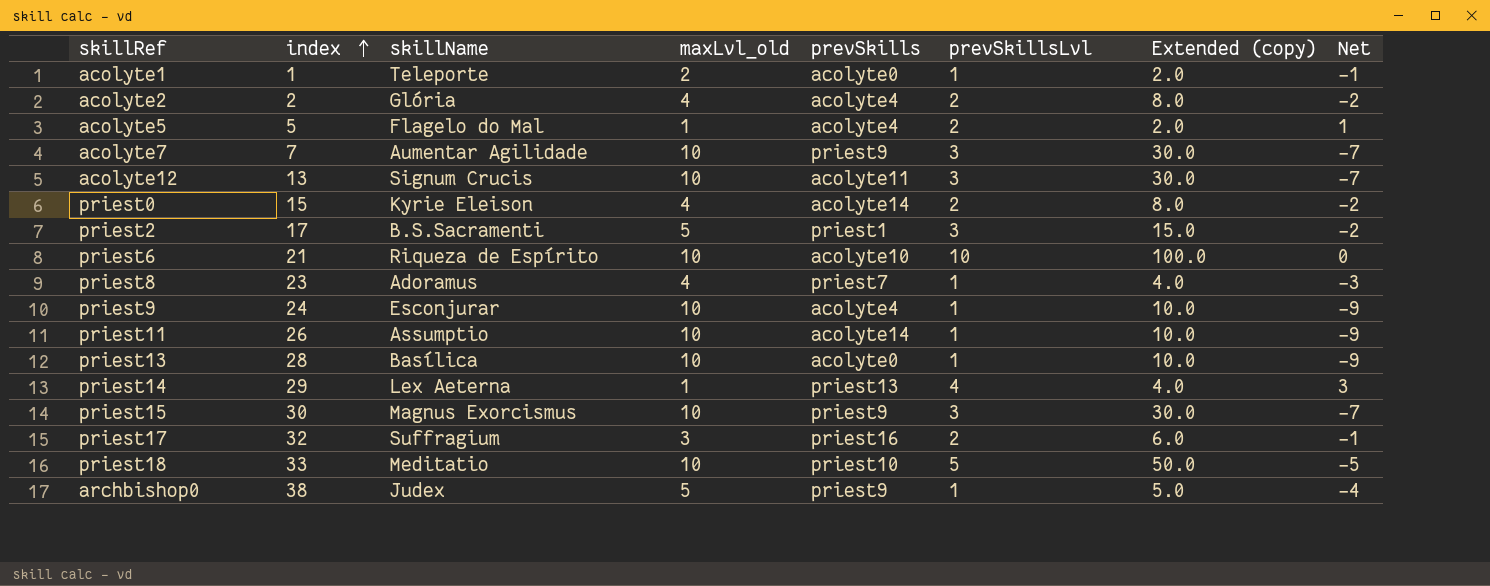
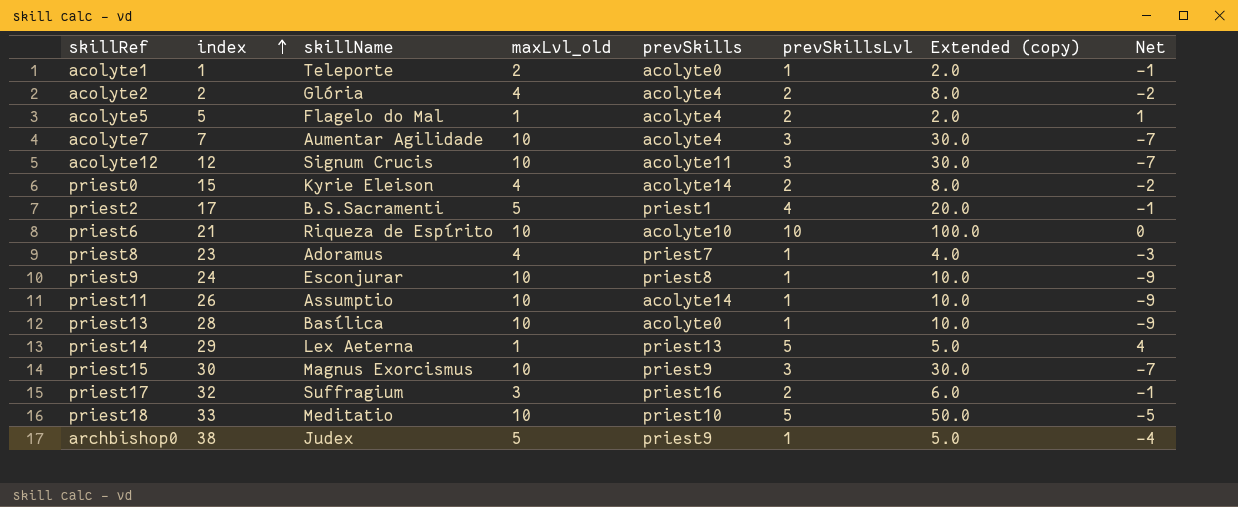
acolyte7 | prevSkills: priest9 -> acolyte4
acolyte12 | index: 13 -> 12
priest2 | prevSkillsLvl: 3 -> 4
priest2 | Extended (copy): 15.0 -> 20.0
priest2 | Net: -2 -> -1
priest9 | prevSkills: acolyte4 -> priest8
priest14 | prevSkillsLvl: 4 -> 5
priest14 | Extended (copy): 4.0 -> 5.0
priest14 | Net: 3 -> 4

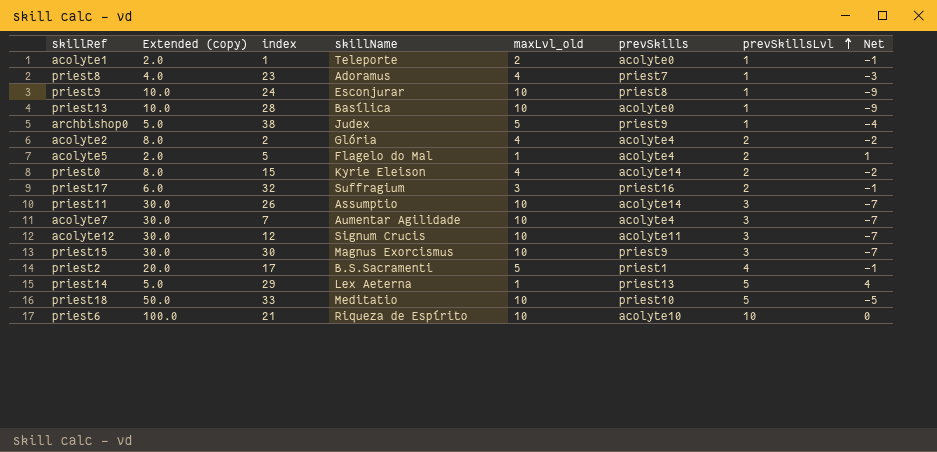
row order: index ascending -> prevSkillsLvl ascending
column Extended (copy) | position: 7 -> 2
priest11 | Extended (copy): 10.0 -> 30.0
priest11 | prevSkillsLvl: 1 -> 3
priest11 | Net: -9 -> -7

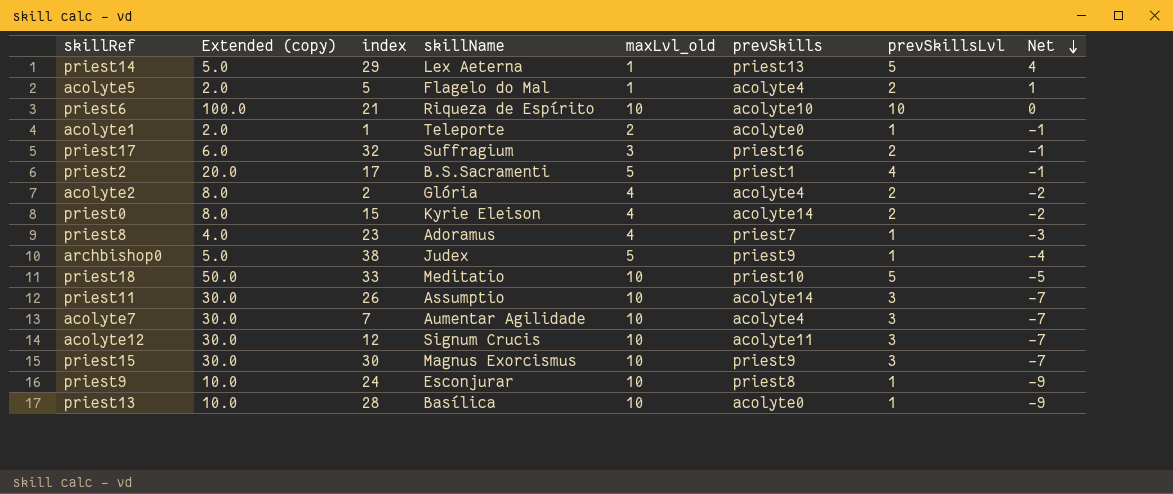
row order: prevSkillsLvl ascending -> Net descending

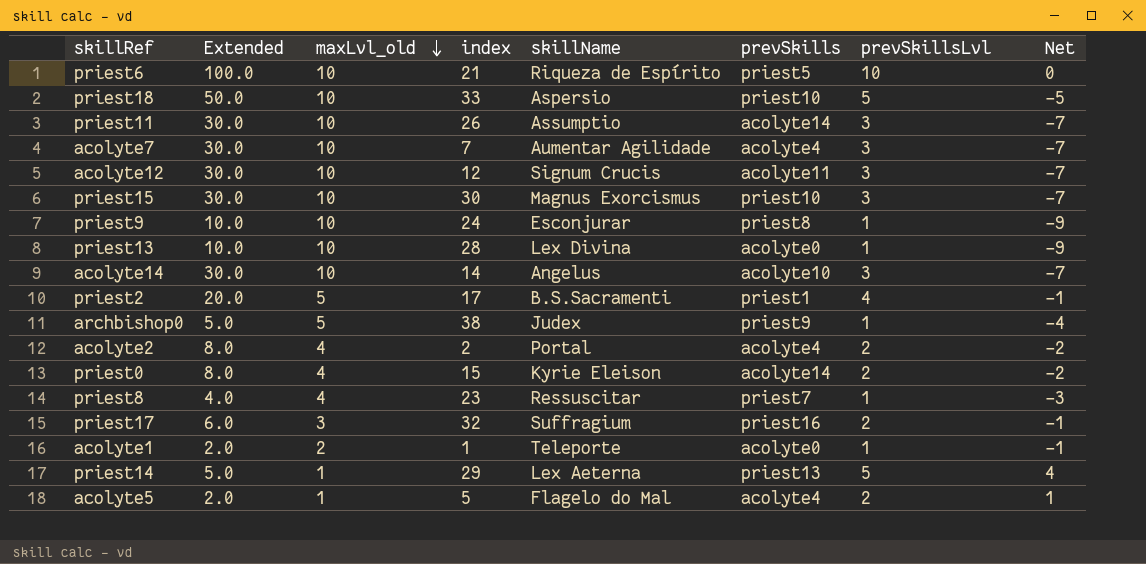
row order: Net descending -> maxLvl_old descending
column name: Extended (copy) -> Extended
column maxLvl_old | position: 5 -> 3
priest6 | prevSkills: acolyte10 -> priest5
priest18 | skillName: Meditatio -> Aspersio
priest15 | prevSkills: priest9 -> priest10
priest13 | skillName: Basílica -> Lex Divina
row acolyte14: none -> 30.0 | 10 | 14 | Angelus | acolyte10 | 3 | -7
acolyte2 | skillName: Glória -> Portal
priest8 | skillName: Adoramus -> Ressuscitar

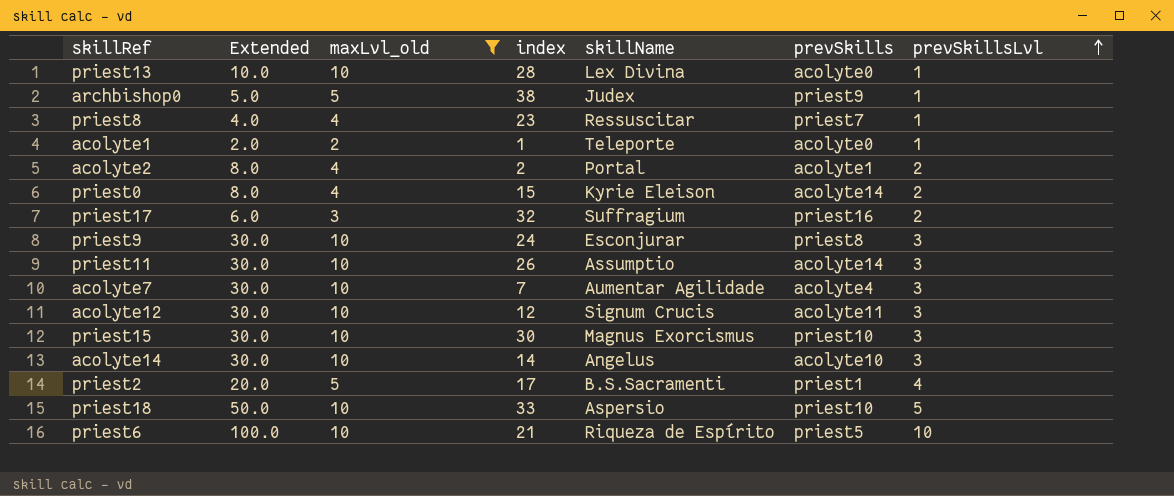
filter: none -> maxLvl_old != 1
row order: maxLvl_old descending -> prevSkillsLvl ascending
column Net | formula: [prevSkillsLvl] - [maxLvl_old] -> none
acolyte2 | prevSkills: acolyte4 -> acolyte1
priest9 | Extended: 10.0 -> 30.0
priest9 | prevSkillsLvl: 1 -> 3

